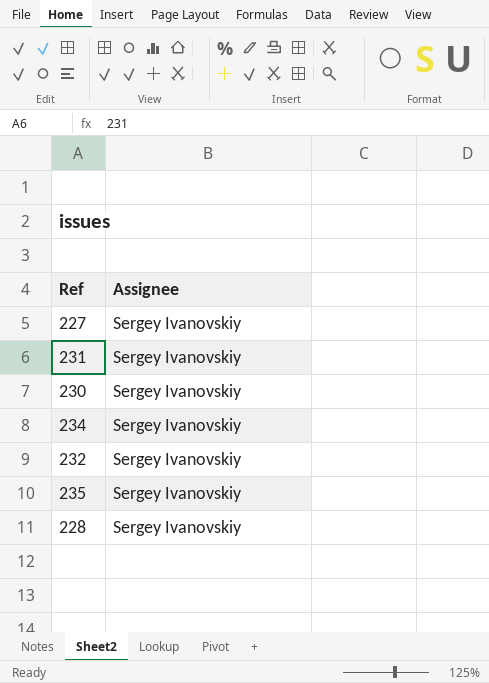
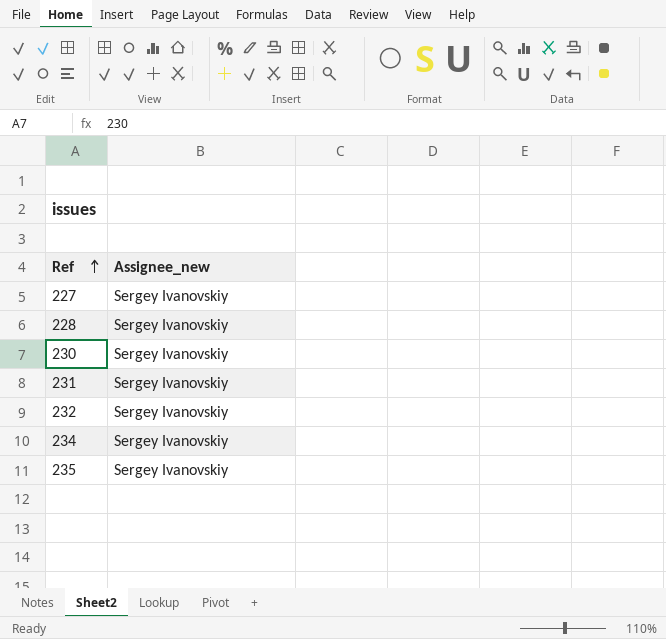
row order: none -> Ref ascending
column name: Assignee -> Assignee_new

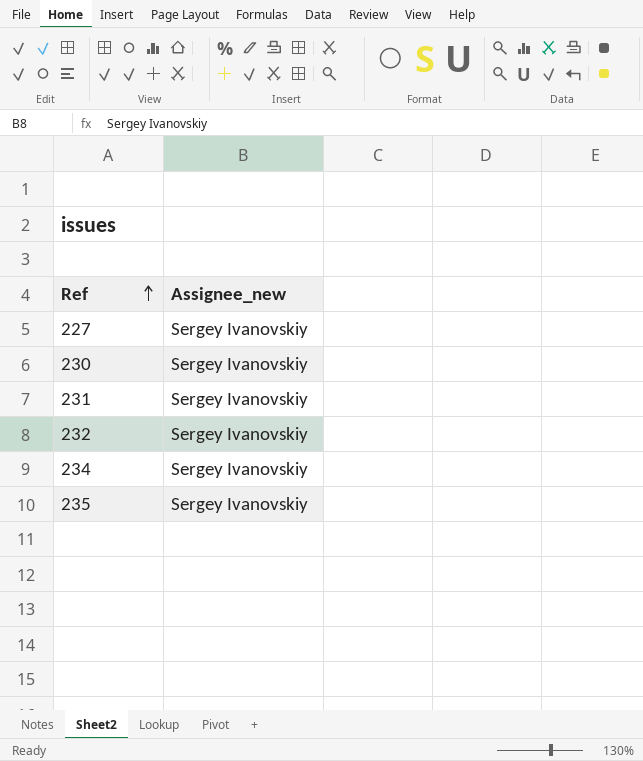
row 228: Sergey Ivanovskiy -> none

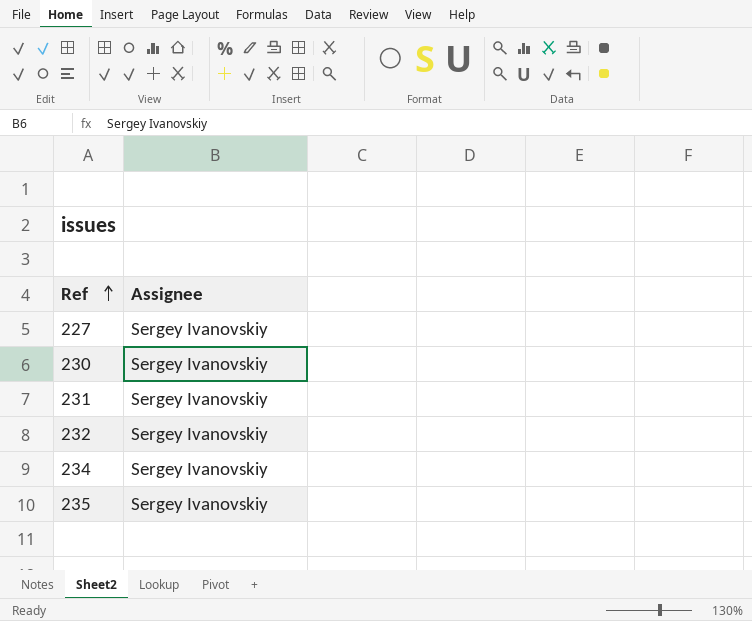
column name: Assignee_new -> Assignee

